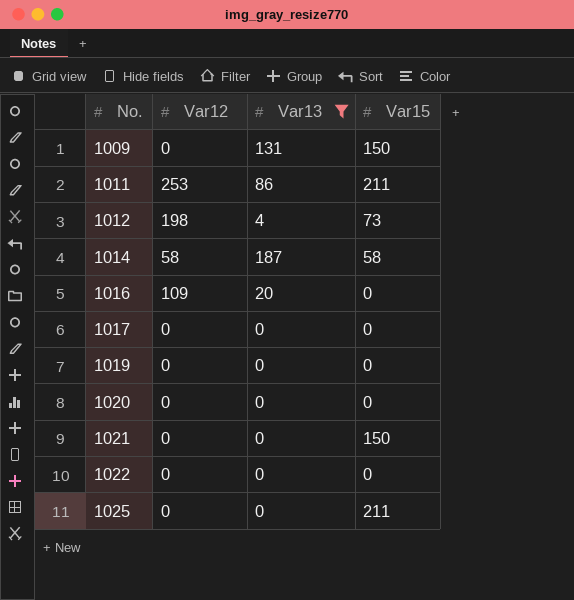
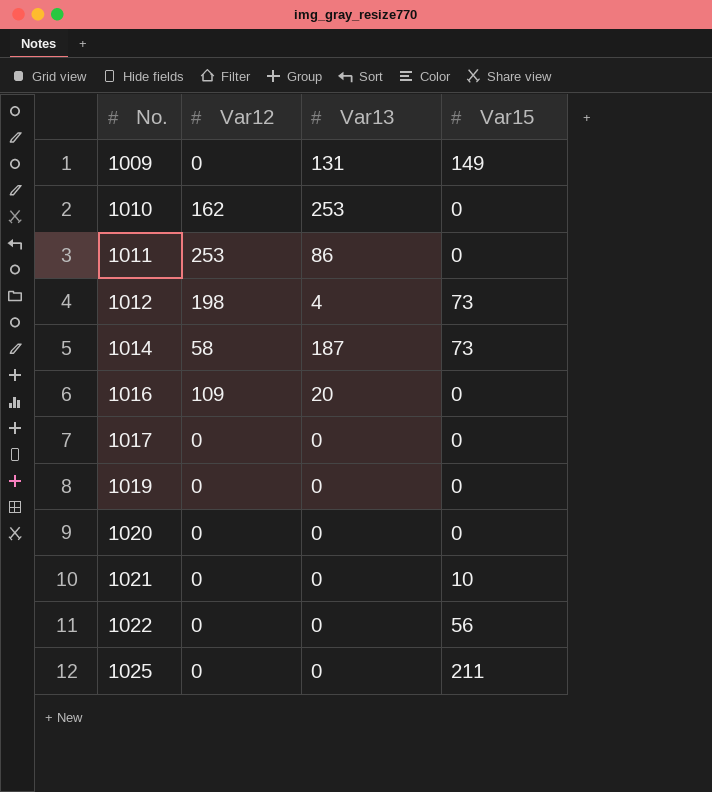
filter: Var13 != 253 -> none
1009 | Var15: 150 -> 149
1011 | Var15: 211 -> 0
1014 | Var15: 58 -> 73
1021 | Var15: 150 -> 10
1022 | Var15: 0 -> 56

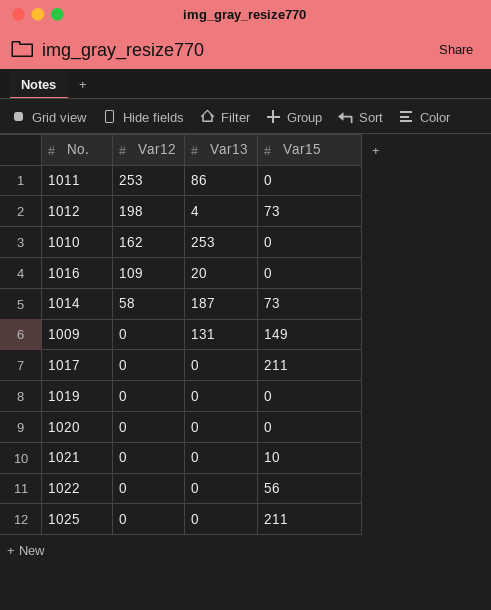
row order: No. ascending -> Var12 descending
1017 | Var15: 0 -> 211

